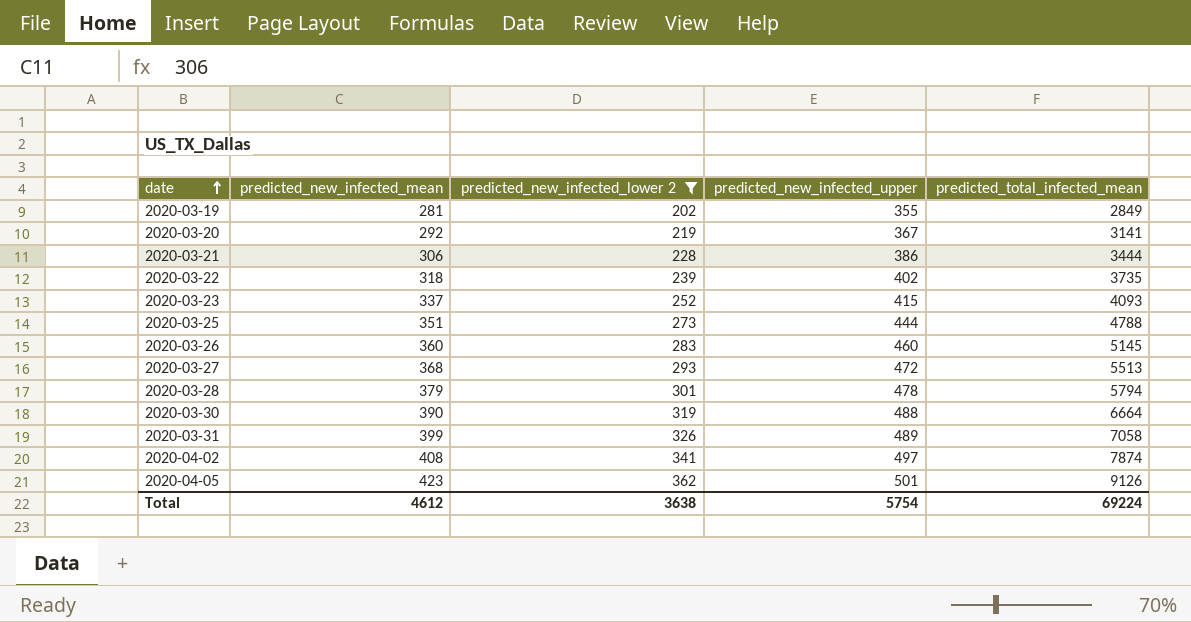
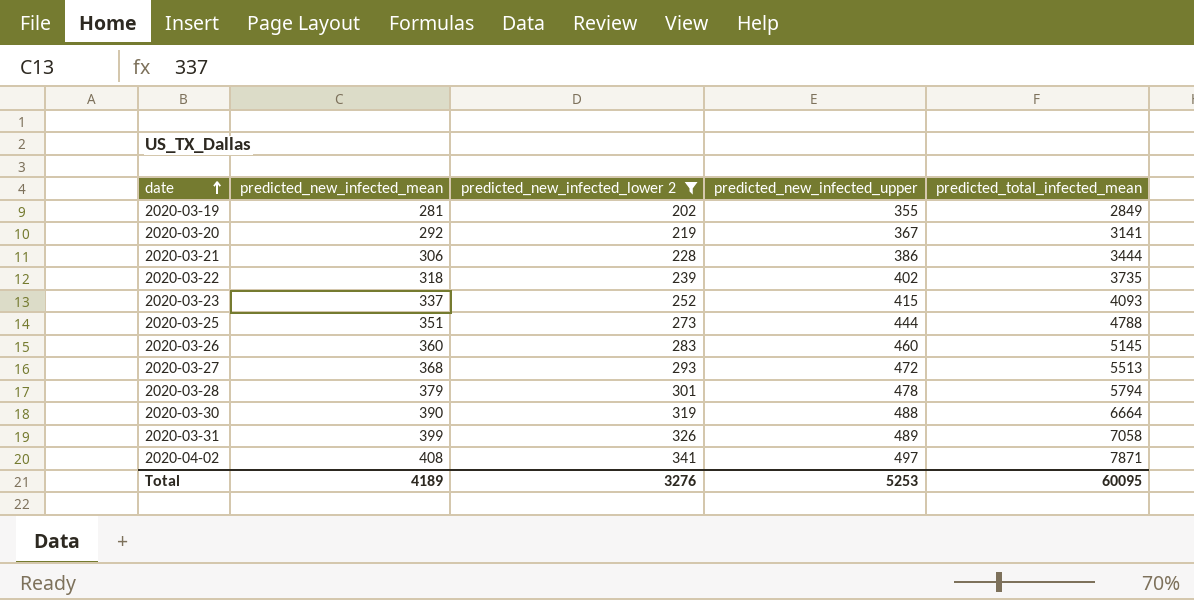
row 2020-04-05: 423 | 362 | 501 | 9126 -> none
2020-04-02 | predicted_total_infected_mean: 7874 -> 7871
Total | predicted_new_infected_mean: 4612 -> 4189
Total | predicted_new_infected_lower 2: 3638 -> 3276
Total | predicted_new_infected_upper: 5754 -> 5253
Total | predicted_total_infected_mean: 69224 -> 60095

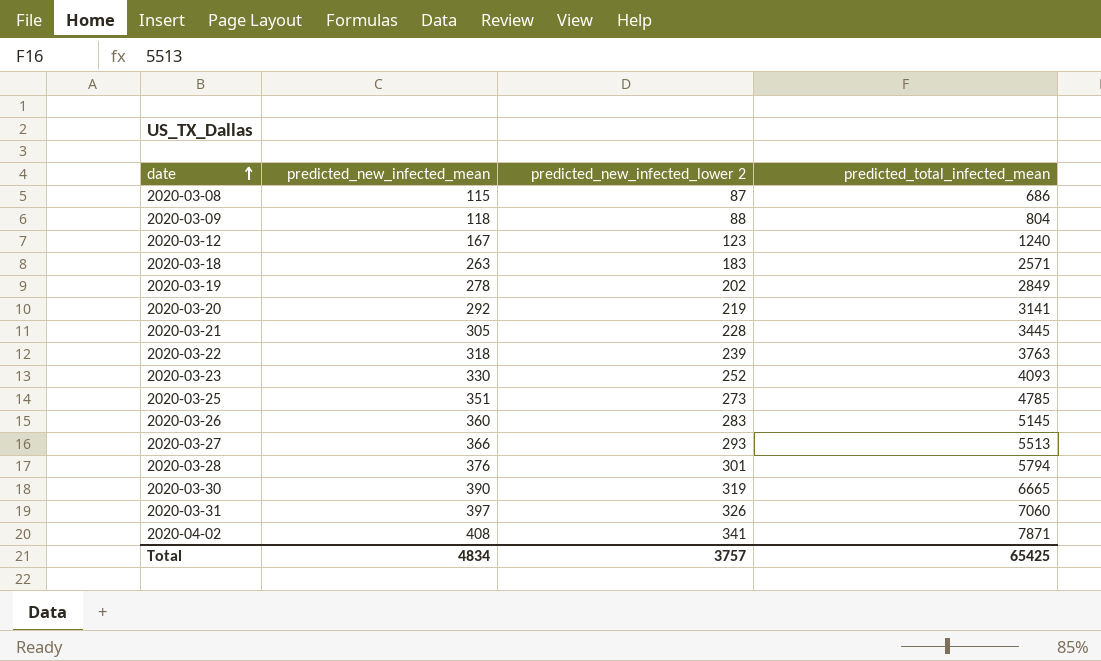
filter: predicted_new_infected_lower 2 >= 202 -> none
column predicted_new_infected_upper | position: 4 -> none
2020-03-19 | predicted_new_infected_mean: 281 -> 278
2020-03-21 | predicted_new_infected_mean: 306 -> 305
2020-03-21 | predicted_total_infected_mean: 3444 -> 3445
2020-03-22 | predicted_total_infected_mean: 3735 -> 3763
2020-03-23 | predicted_new_infected_mean: 337 -> 330
2020-03-25 | predicted_total_infected_mean: 4788 -> 4785
2020-03-27 | predicted_new_infected_mean: 368 -> 366
2020-03-28 | predicted_new_infected_mean: 379 -> 376
2020-03-30 | predicted_total_infected_mean: 6664 -> 6665
2020-03-31 | predicted_new_infected_mean: 399 -> 397
2020-03-31 | predicted_total_infected_mean: 7058 -> 7060
Total | predicted_new_infected_mean: 4189 -> 4834
Total | predicted_new_infected_lower 2: 3276 -> 3757
Total | predicted_total_infected_mean: 60095 -> 65425

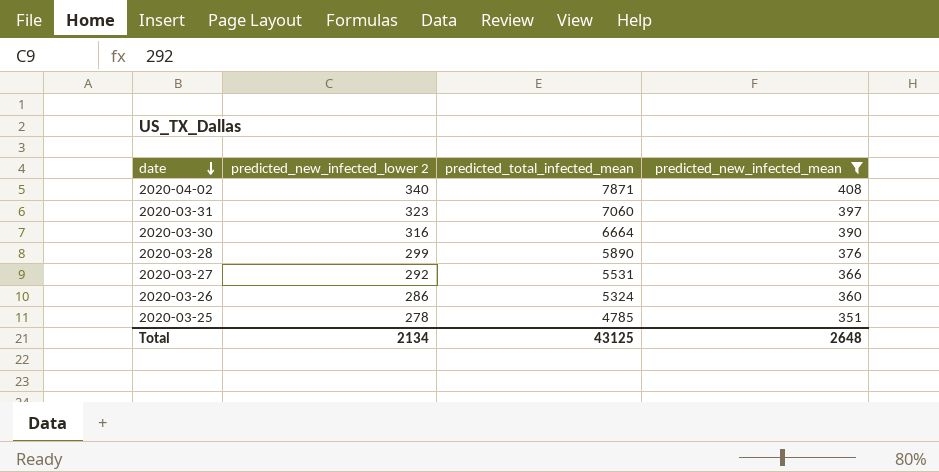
filter: none -> predicted_new_infected_mean >= 351
row order: date ascending -> date descending
column predicted_new_infected_mean | position: 2 -> 4
2020-04-02 | predicted_new_infected_lower 2: 341 -> 340
2020-03-31 | predicted_new_infected_lower 2: 326 -> 323
2020-03-30 | predicted_new_infected_lower 2: 319 -> 316
2020-03-30 | predicted_total_infected_mean: 6665 -> 6664
2020-03-28 | predicted_new_infected_lower 2: 301 -> 299
2020-03-28 | predicted_total_infected_mean: 5794 -> 5890
2020-03-27 | predicted_new_infected_lower 2: 293 -> 292
2020-03-27 | predicted_total_infected_mean: 5513 -> 5531
2020-03-26 | predicted_new_infected_lower 2: 283 -> 286
2020-03-26 | predicted_total_infected_mean: 5145 -> 5324
2020-03-25 | predicted_new_infected_lower 2: 273 -> 278
Total | predicted_new_infected_lower 2: 3757 -> 2134
Total | predicted_total_infected_mean: 65425 -> 43125
Total | predicted_new_infected_mean: 4834 -> 2648

